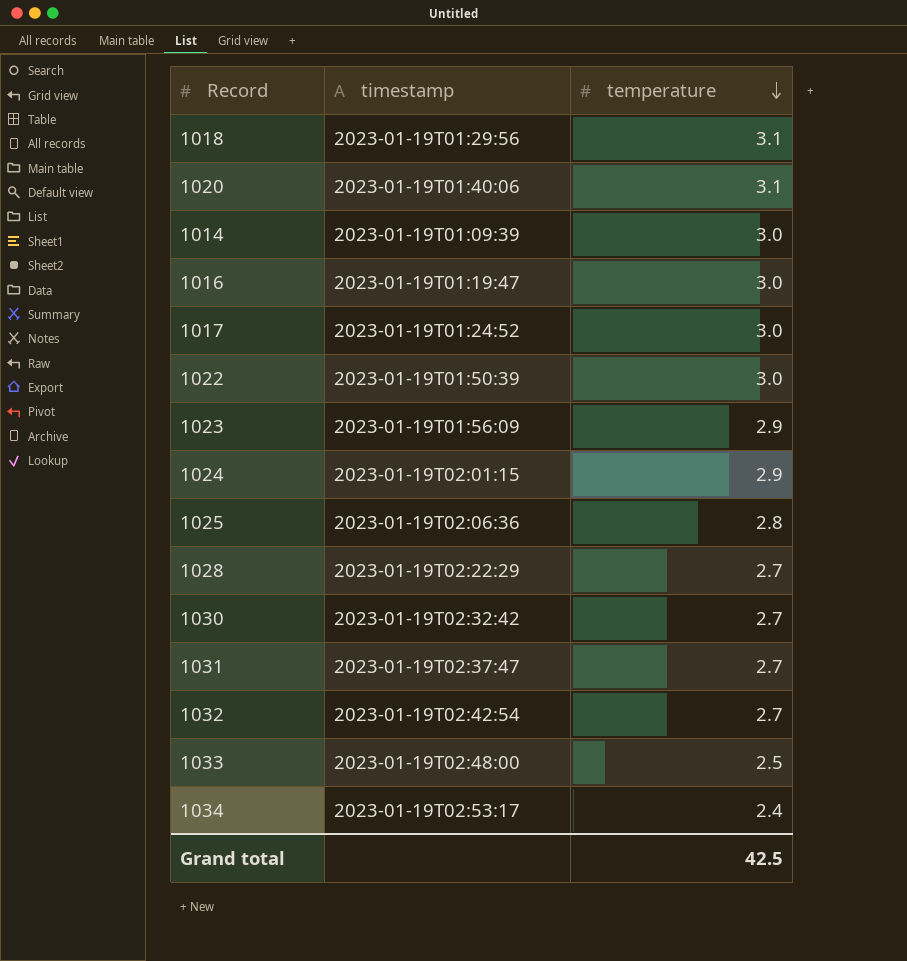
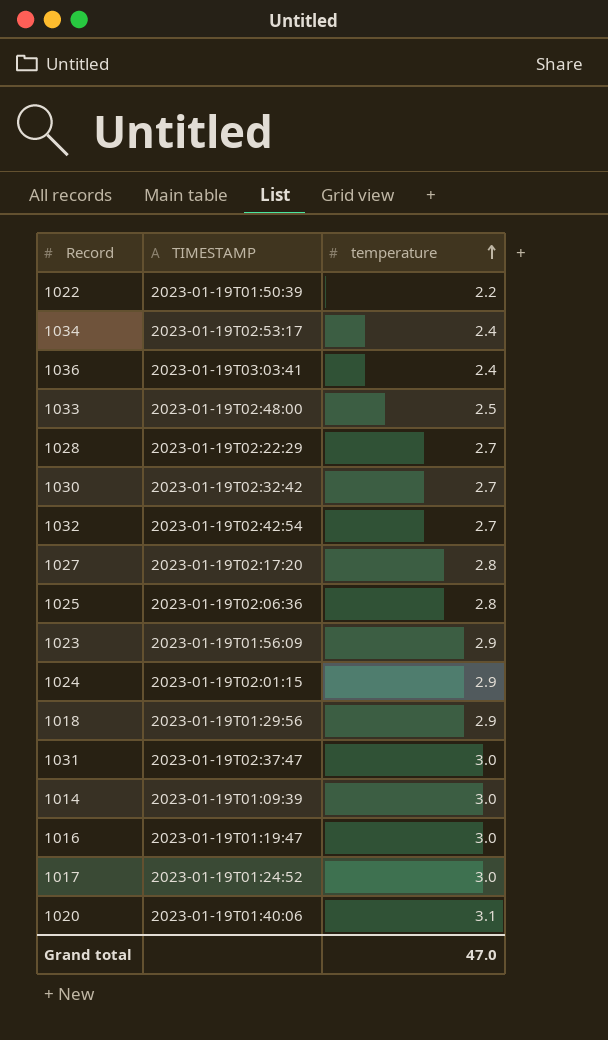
row order: temperature descending -> temperature ascending
column name: timestamp -> TIMESTAMP
1022 | temperature: 3.0 -> 2.2
row 1036: none -> 2023-01-19T03:03:41 | 2.4
row 1027: none -> 2023-01-19T02:17:20 | 2.8
1018 | temperature: 3.1 -> 2.9
1031 | temperature: 2.7 -> 3.0
Grand total | temperature: 42.5 -> 47.0

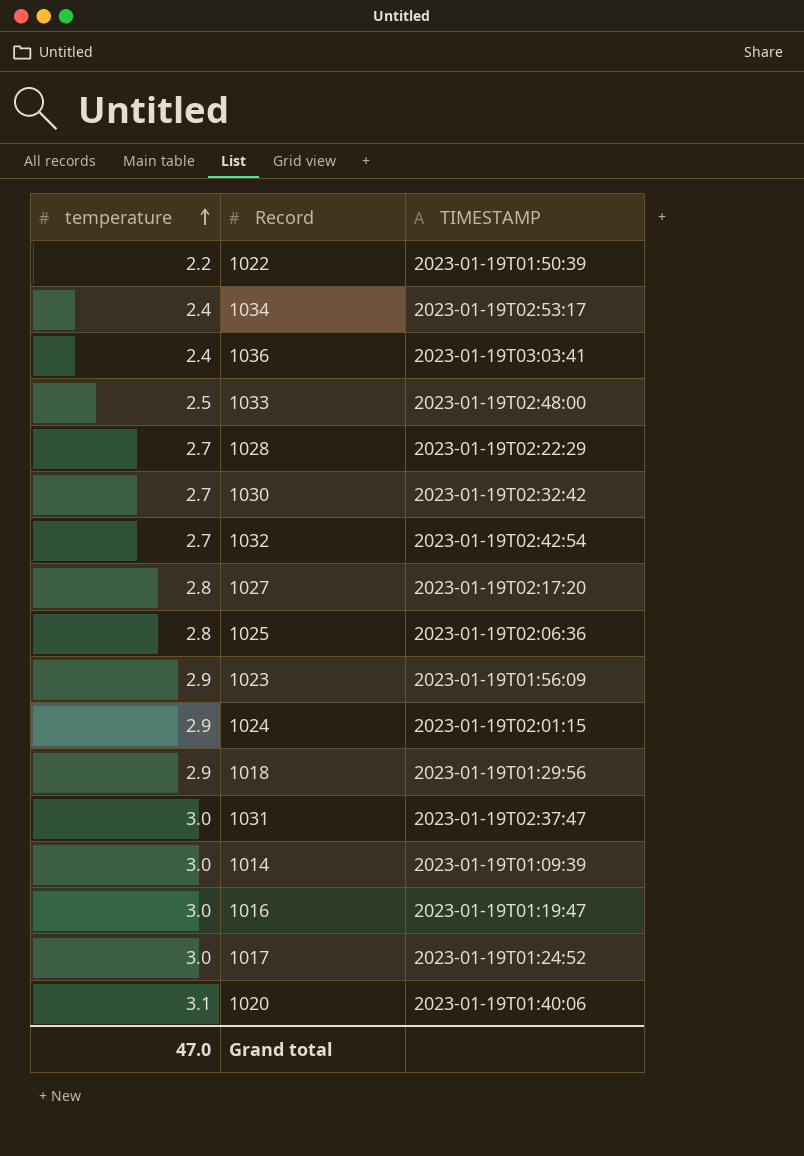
column temperature | position: 3 -> 1

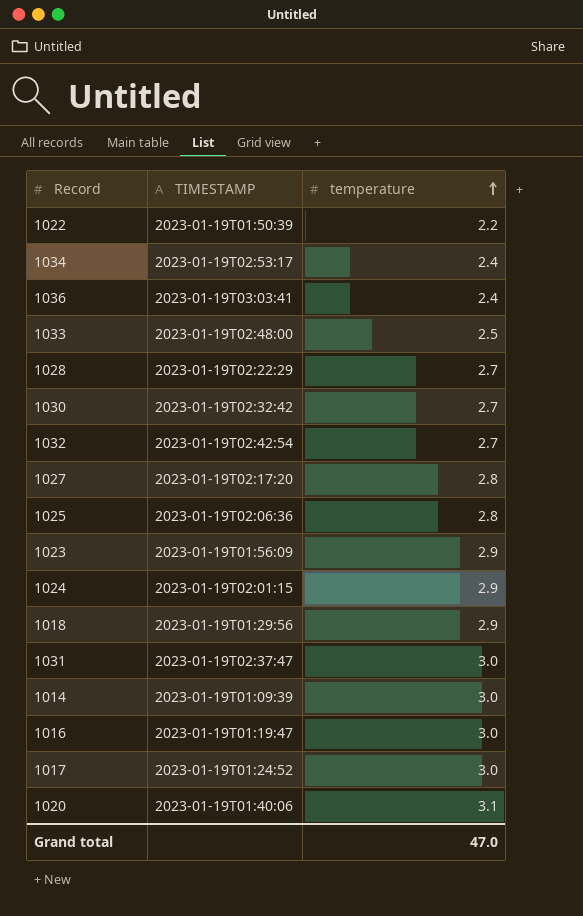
column temperature | position: 1 -> 3

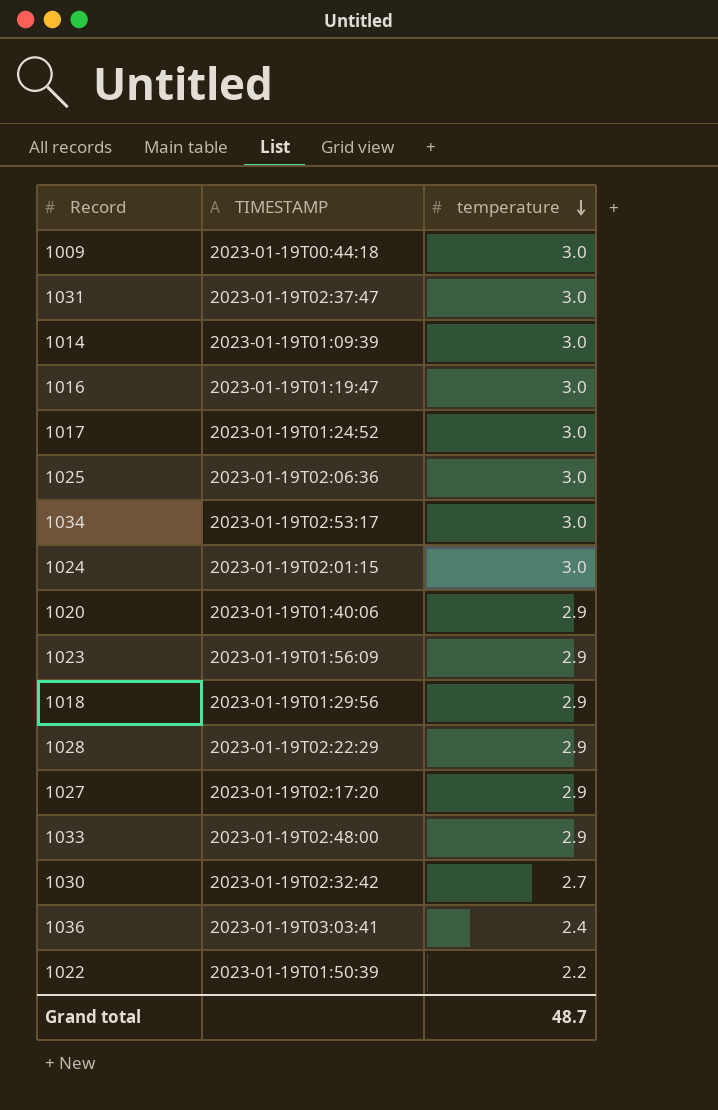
row order: temperature ascending -> temperature descending
row 1032: 2023-01-19T02:42:54 | 2.7 -> none
row 1009: none -> 2023-01-19T00:44:18 | 3.0
1025 | temperature: 2.8 -> 3.0
1034 | temperature: 2.4 -> 3.0
1024 | temperature: 2.9 -> 3.0
1020 | temperature: 3.1 -> 2.9
1028 | temperature: 2.7 -> 2.9
1027 | temperature: 2.8 -> 2.9
1033 | temperature: 2.5 -> 2.9
Grand total | temperature: 47.0 -> 48.7

